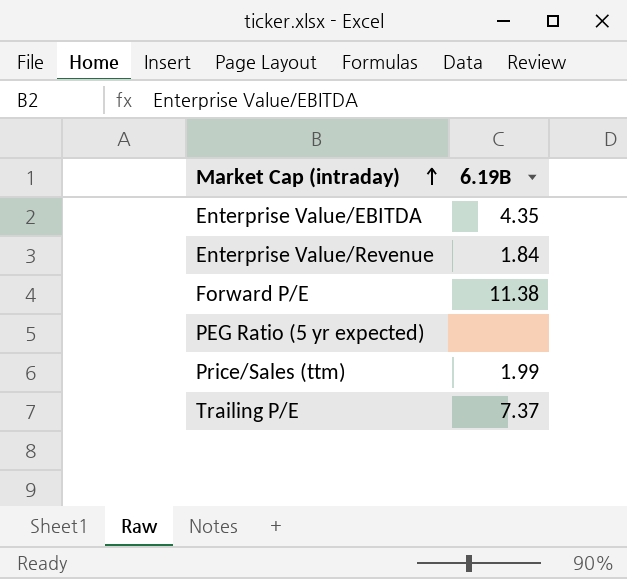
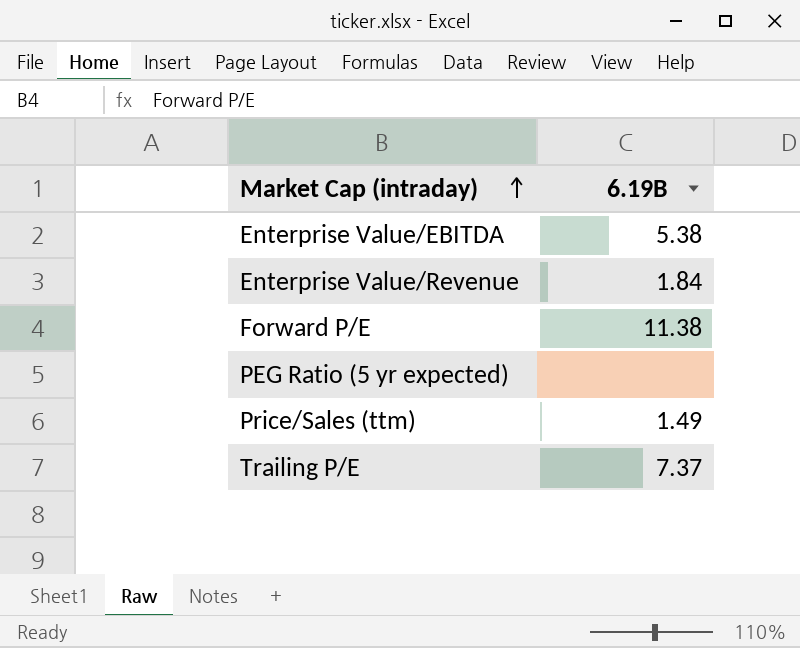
Enterprise Value/EBITDA | 6.19B: 4.35 -> 5.38
Price/Sales (ttm) | 6.19B: 1.99 -> 1.49

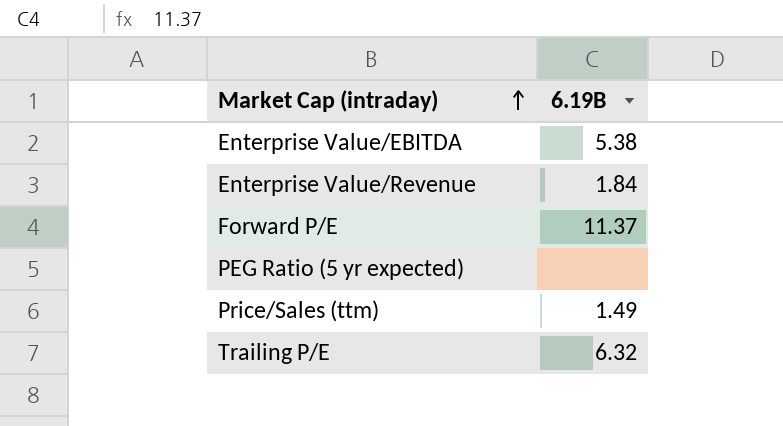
Forward P/E | 6.19B: 11.38 -> 11.37
Trailing P/E | 6.19B: 7.37 -> 6.32

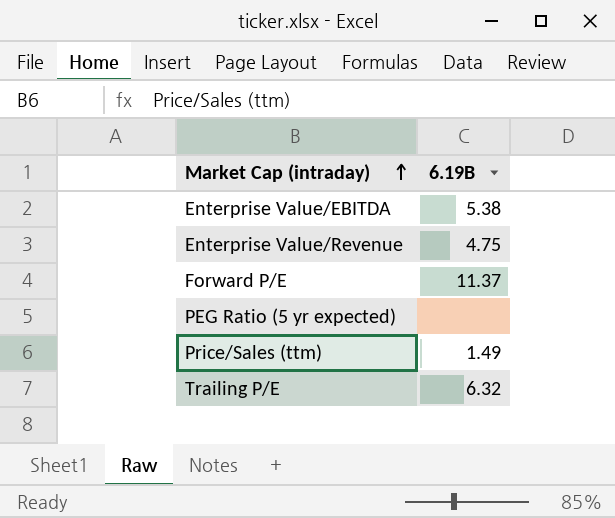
Enterprise Value/Revenue | 6.19B: 1.84 -> 4.75

